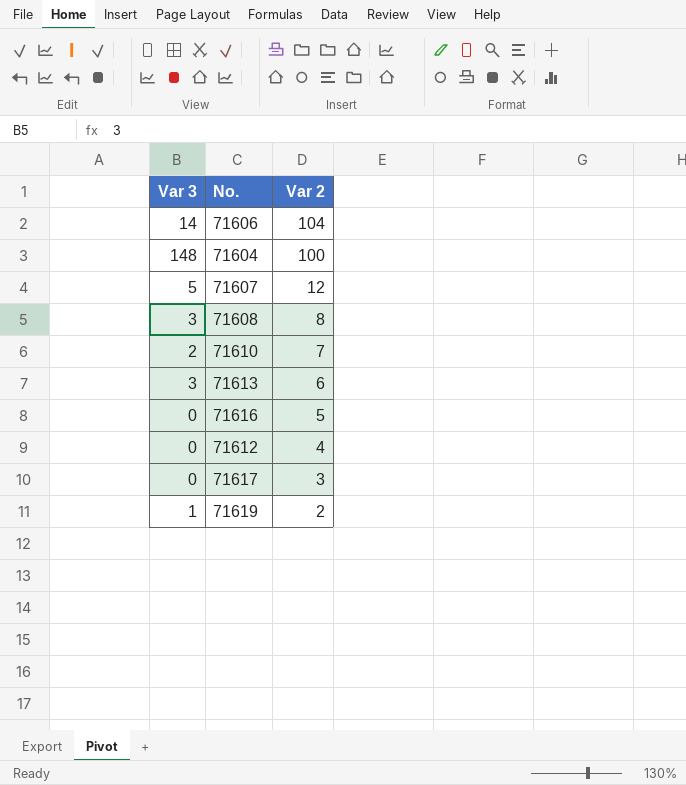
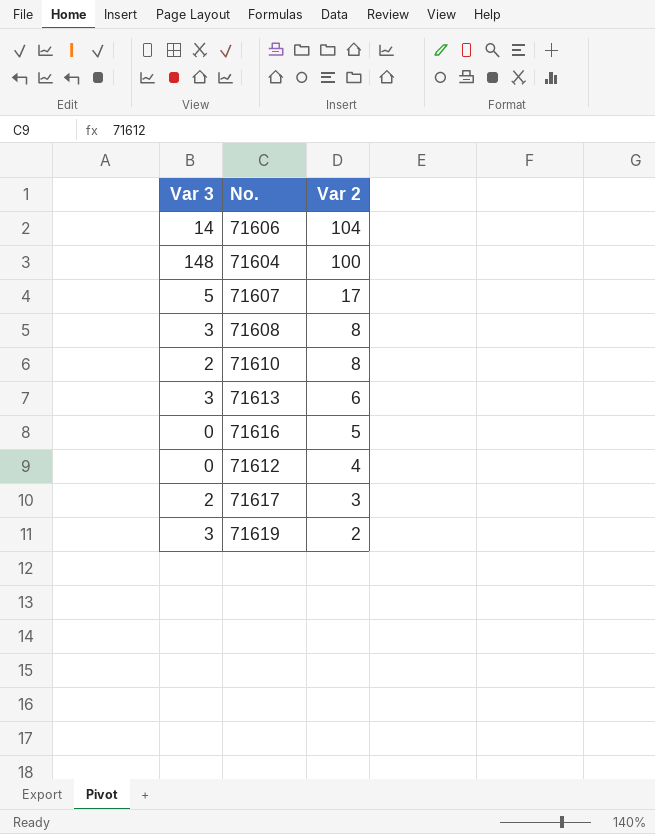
71607 | Var 2: 12 -> 17
71610 | Var 2: 7 -> 8
71617 | Var 3: 0 -> 2
71619 | Var 3: 1 -> 3

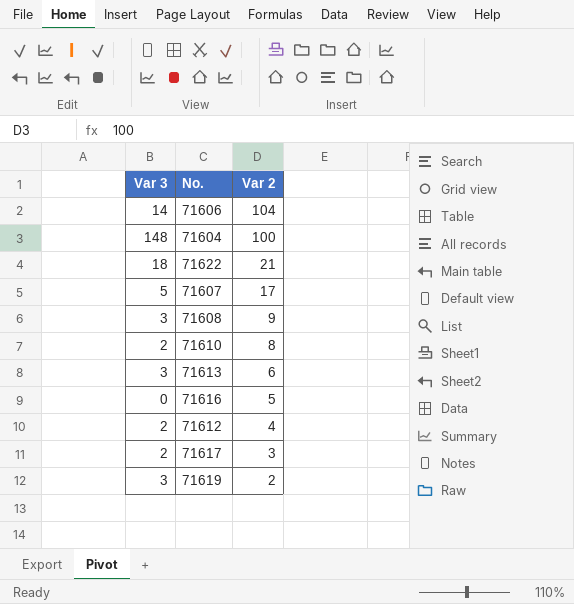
row 71622: none -> 18 | 21
71608 | Var 2: 8 -> 9
71612 | Var 3: 0 -> 2

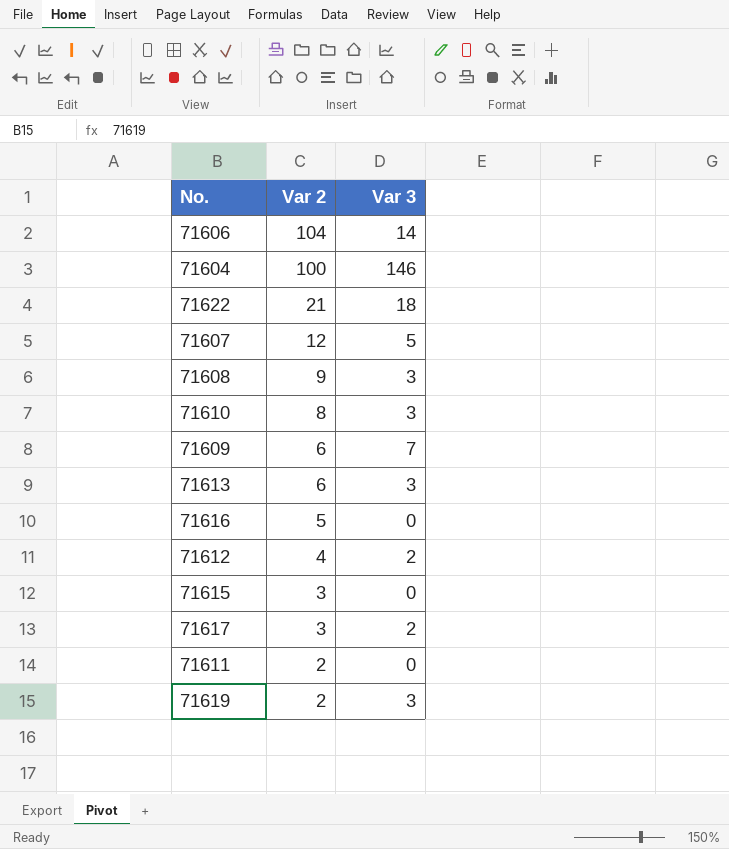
column Var 3 | position: 1 -> 3
71604 | Var 3: 148 -> 146
71607 | Var 2: 17 -> 12
71610 | Var 3: 2 -> 3
row 71609: none -> 6 | 7
row 71615: none -> 3 | 0
row 71611: none -> 2 | 0

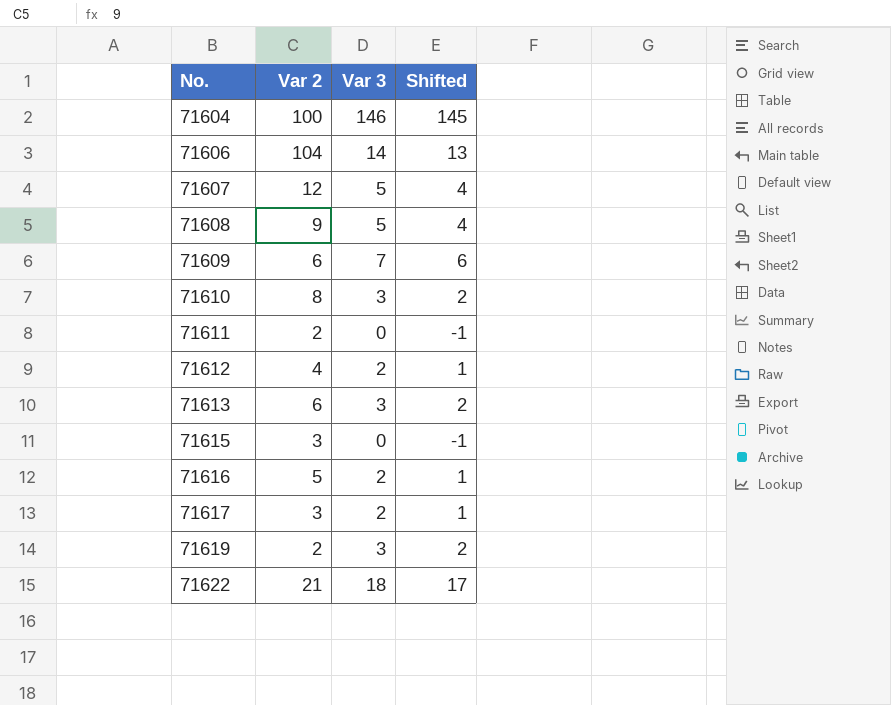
row order: Var 2 descending -> No. ascending
column Shifted | formula: none -> [Var 3] - 1
71608 | Var 3: 3 -> 5
71616 | Var 3: 0 -> 2

